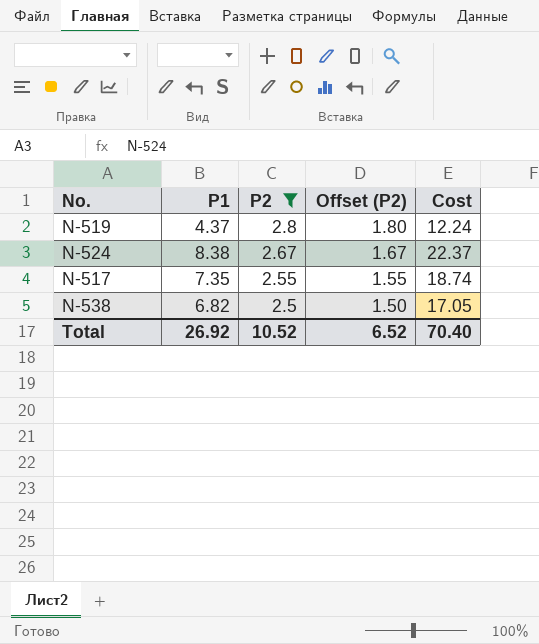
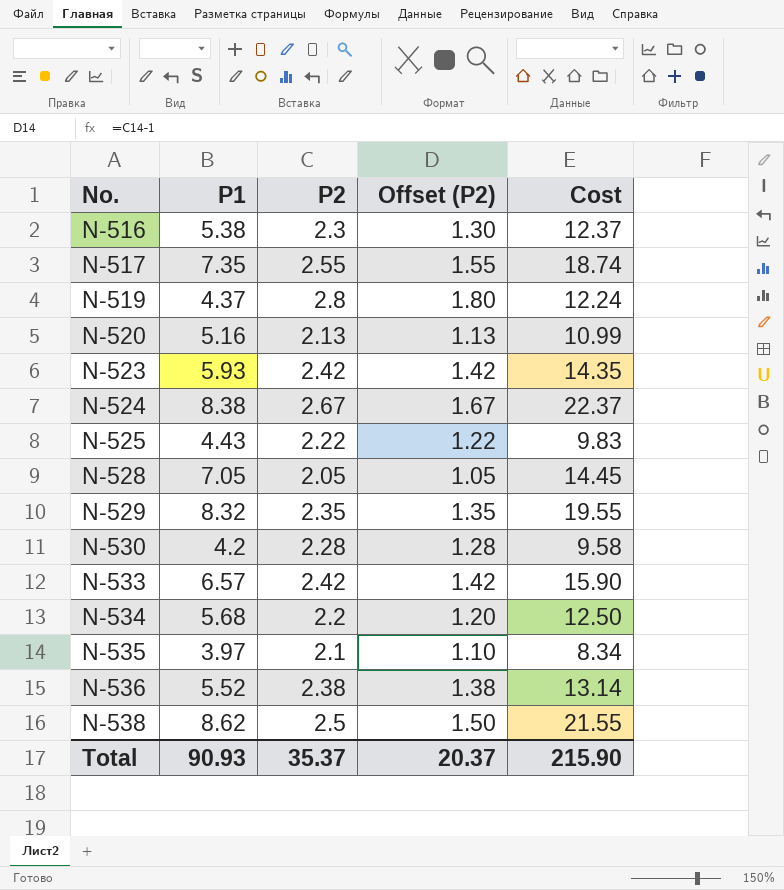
filter: P2 >= 2.5 -> none
row order: P2 descending -> No. ascending
N-538 | P1: 6.82 -> 8.62
N-538 | Cost: 17.05 -> 21.55
Total | P1: 26.92 -> 90.93
Total | P2: 10.52 -> 35.37
Total | Offset (P2): 6.52 -> 20.37
Total | Cost: 70.40 -> 215.90

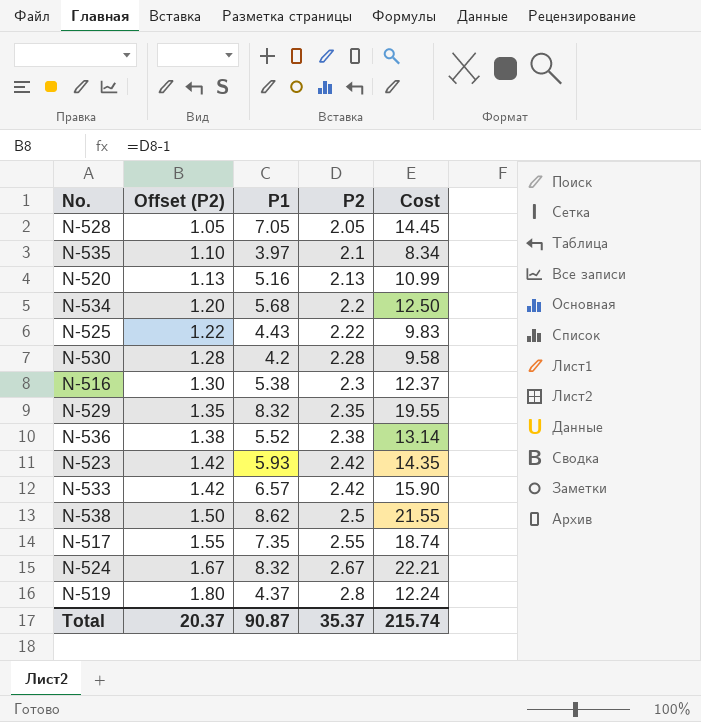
row order: No. ascending -> Offset (P2) ascending
column Offset (P2) | position: 4 -> 2
N-524 | P1: 8.38 -> 8.32
N-524 | Cost: 22.37 -> 22.21
Total | P1: 90.93 -> 90.87
Total | Cost: 215.90 -> 215.74

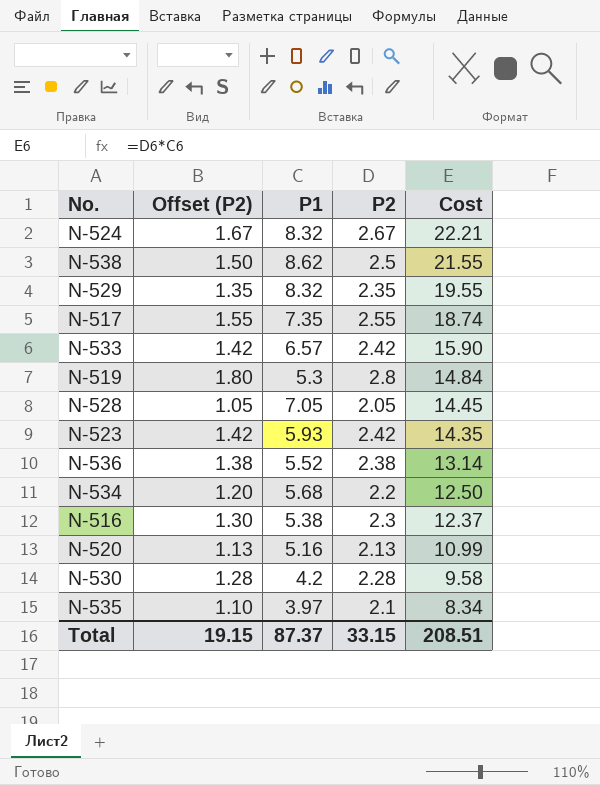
row order: Offset (P2) ascending -> Cost descending
row N-525: 1.22 | 4.43 | 2.22 | 9.83 -> none
N-519 | P1: 4.37 -> 5.3
N-519 | Cost: 12.24 -> 14.84
Total | Offset (P2): 20.37 -> 19.15
Total | P1: 90.87 -> 87.37
Total | P2: 35.37 -> 33.15
Total | Cost: 215.74 -> 208.51

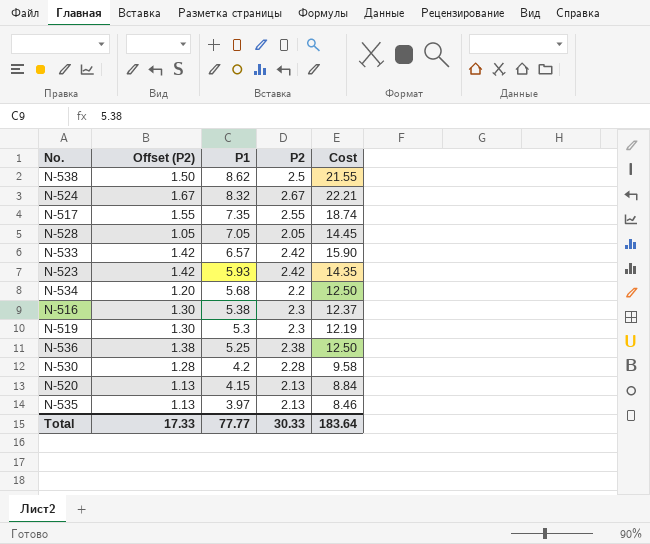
row order: Cost descending -> P1 descending
row N-529: 1.35 | 8.32 | 2.35 | 19.55 -> none
N-519 | Offset (P2): 1.80 -> 1.30
N-519 | P2: 2.8 -> 2.3
N-519 | Cost: 14.84 -> 12.19
N-536 | P1: 5.52 -> 5.25
N-536 | Cost: 13.14 -> 12.50
N-520 | P1: 5.16 -> 4.15
N-520 | Cost: 10.99 -> 8.84
N-535 | Offset (P2): 1.10 -> 1.13
N-535 | P2: 2.1 -> 2.13
N-535 | Cost: 8.34 -> 8.46
Total | Offset (P2): 19.15 -> 17.33
Total | P1: 87.37 -> 77.77
Total | P2: 33.15 -> 30.33
Total | Cost: 208.51 -> 183.64

